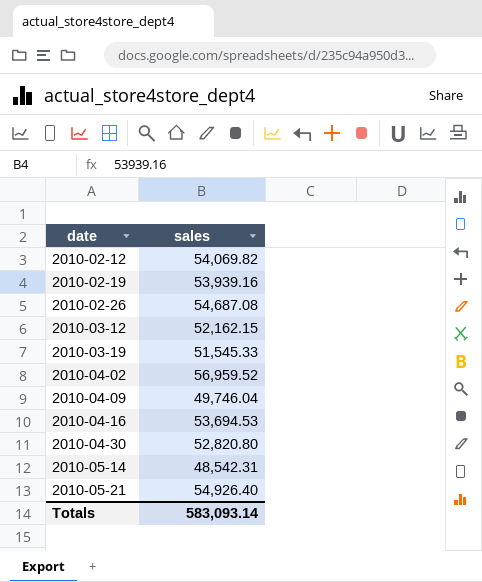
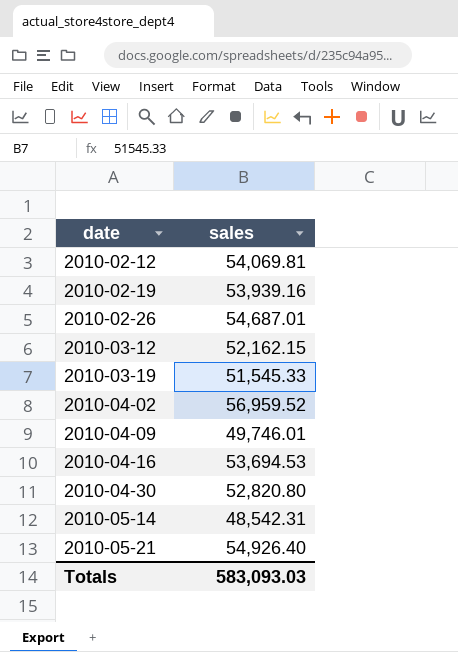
2010-02-12 | sales: 54,069.82 -> 54,069.81
2010-02-26 | sales: 54,687.08 -> 54,687.01
2010-04-09 | sales: 49,746.04 -> 49,746.01
Totals | sales: 583,093.14 -> 583,093.03

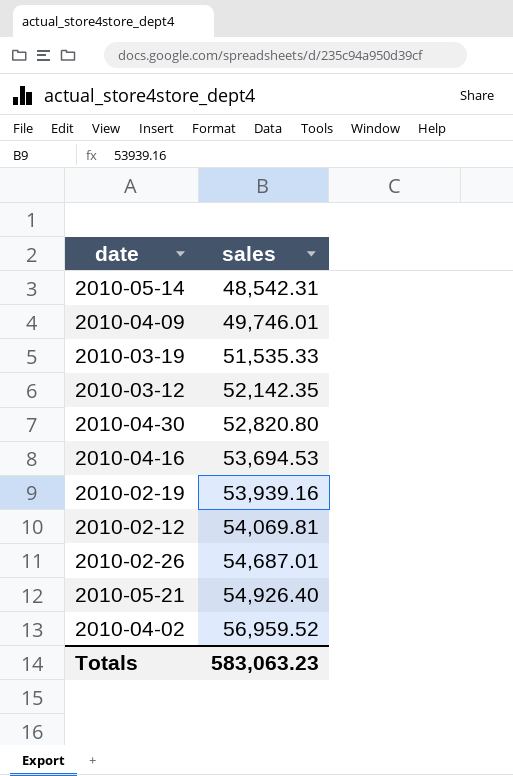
row order: date ascending -> sales ascending
2010-03-19 | sales: 51,545.33 -> 51,535.33
2010-03-12 | sales: 52,162.15 -> 52,142.35
Totals | sales: 583,093.03 -> 583,063.23

